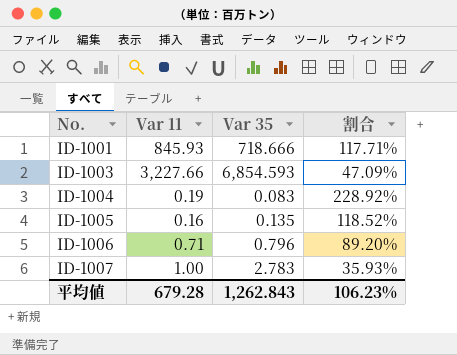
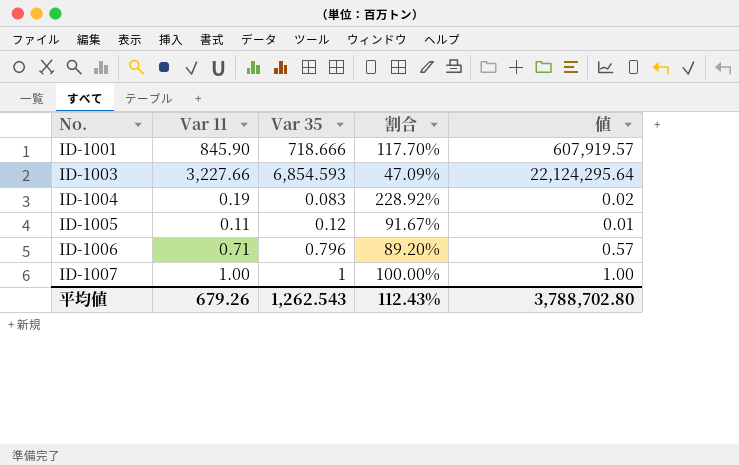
column 値 | formula: none -> [Var 11] * [Var 35]
ID-1001 | Var 11: 845.93 -> 845.90
ID-1001 | 割合: 117.71% -> 117.70%
ID-1005 | Var 11: 0.16 -> 0.11
ID-1005 | Var 35: 0.135 -> 0.12
ID-1005 | 割合: 118.52% -> 91.67%
ID-1007 | Var 35: 2.783 -> 1
ID-1007 | 割合: 35.93% -> 100.00%
平均値 | Var 11: 679.28 -> 679.26
平均値 | Var 35: 1,262.843 -> 1,262.543
平均値 | 割合: 106.23% -> 112.43%

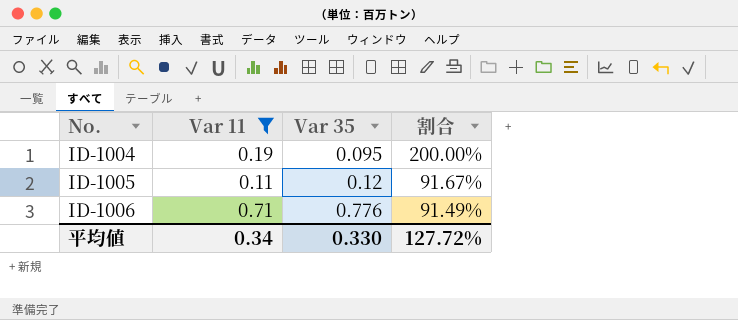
filter: none -> Var 11 <= 0.71
column 値 | formula: [Var 11] * [Var 35] -> none
ID-1004 | Var 35: 0.083 -> 0.095
ID-1004 | 割合: 228.92% -> 200.00%
ID-1006 | Var 35: 0.796 -> 0.776
ID-1006 | 割合: 89.20% -> 91.49%
平均値 | Var 11: 679.26 -> 0.34
平均値 | Var 35: 1,262.543 -> 0.330
平均値 | 割合: 112.43% -> 127.72%

